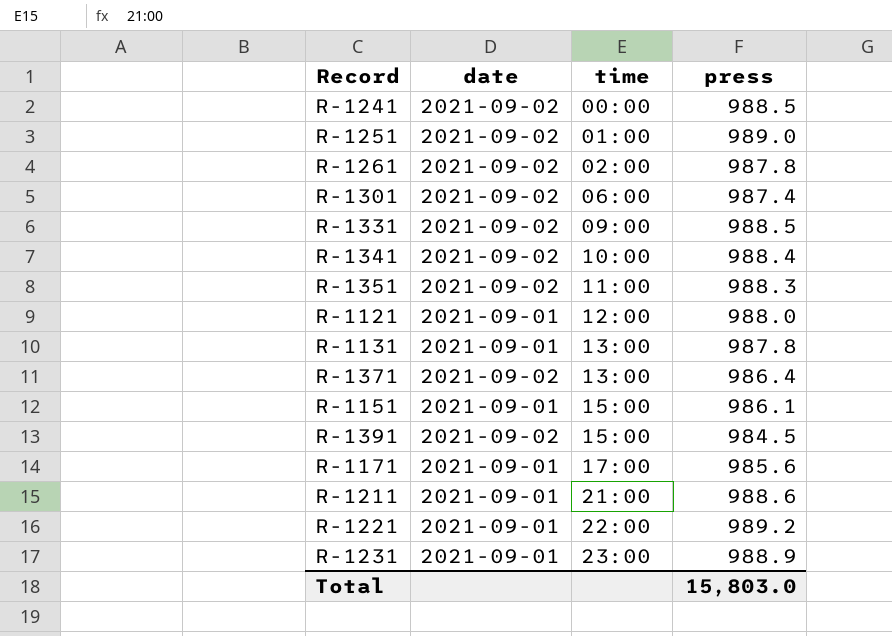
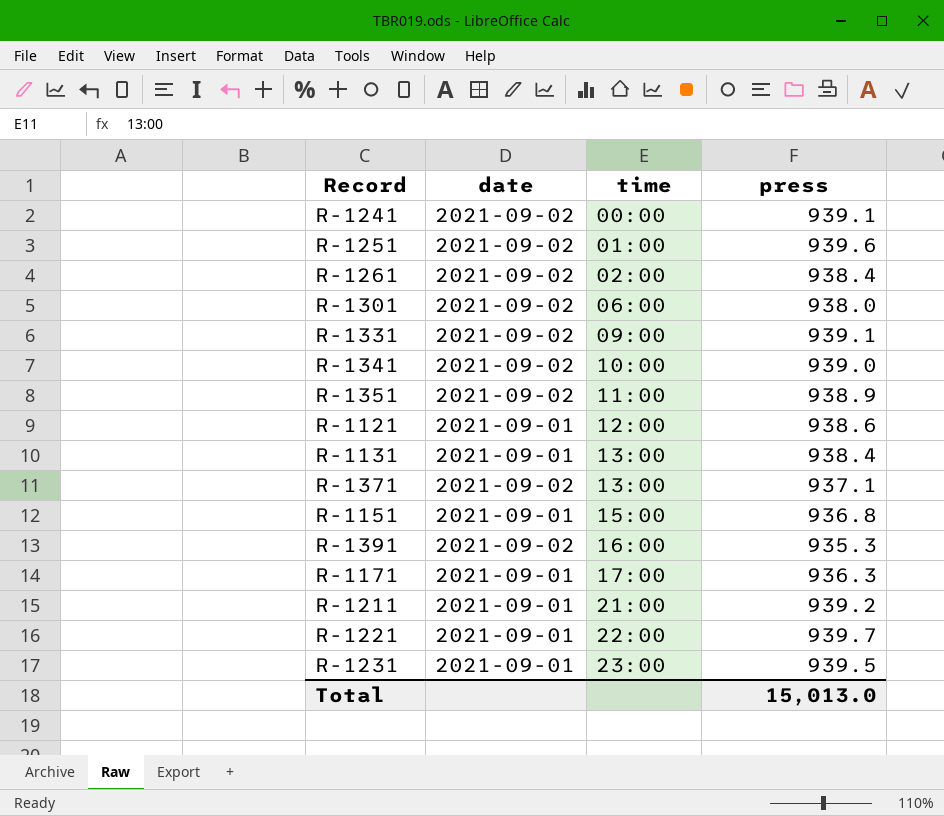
R-1241 | press: 988.5 -> 939.1
R-1251 | press: 989.0 -> 939.6
R-1261 | press: 987.8 -> 938.4
R-1301 | press: 987.4 -> 938.0
R-1331 | press: 988.5 -> 939.1
R-1341 | press: 988.4 -> 939.0
R-1351 | press: 988.3 -> 938.9
R-1121 | press: 988.0 -> 938.6
R-1131 | press: 987.8 -> 938.4
R-1371 | press: 986.4 -> 937.1
R-1151 | press: 986.1 -> 936.8
R-1391 | time: 15:00 -> 16:00
R-1391 | press: 984.5 -> 935.3
R-1171 | press: 985.6 -> 936.3
R-1211 | press: 988.6 -> 939.2
R-1221 | press: 989.2 -> 939.7
R-1231 | press: 988.9 -> 939.5
Total | press: 15,803.0 -> 15,013.0

